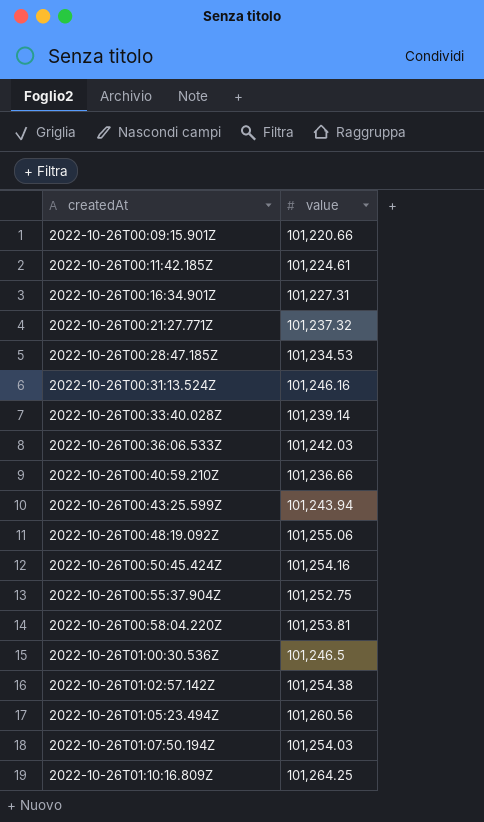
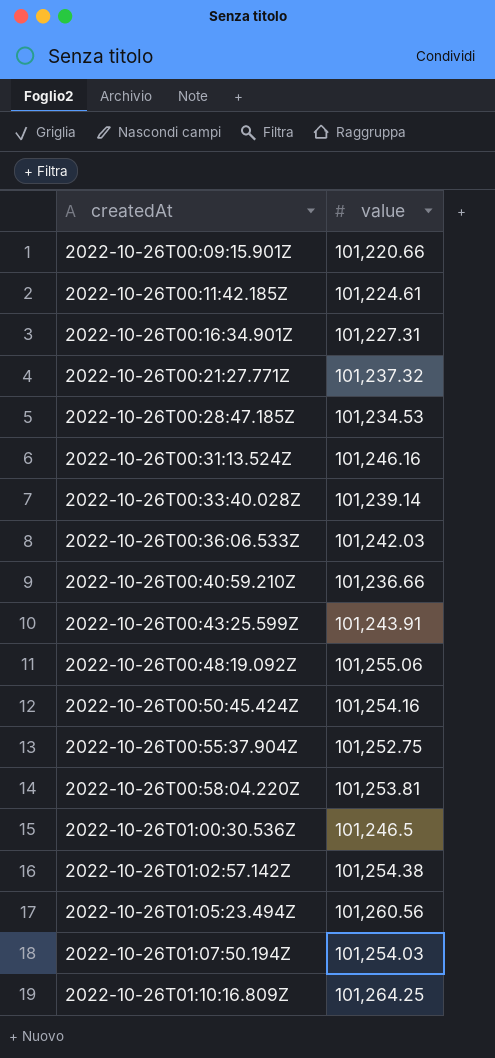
2022-10-26T00:43:25.599Z | value: 101,243.94 -> 101,243.91

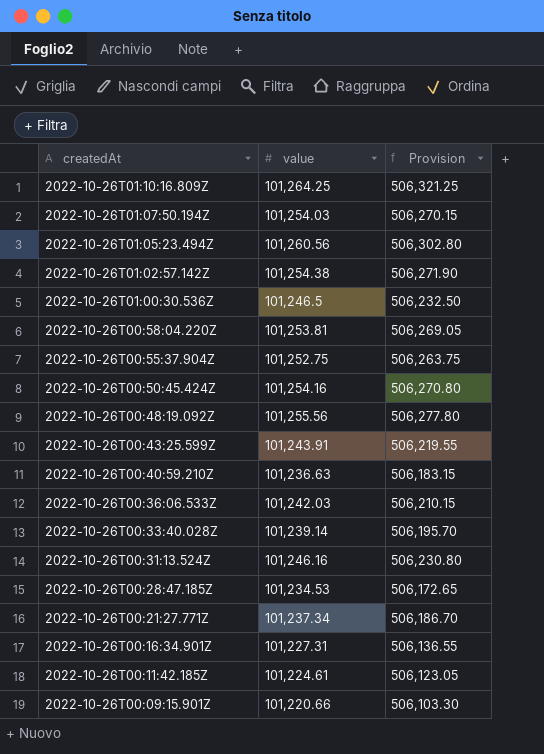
row order: createdAt ascending -> createdAt descending
column Provision | formula: none -> [value] * 5
2022-10-26T00:48:19.092Z | value: 101,255.06 -> 101,255.56
2022-10-26T00:40:59.210Z | value: 101,236.66 -> 101,236.63
2022-10-26T00:21:27.771Z | value: 101,237.32 -> 101,237.34

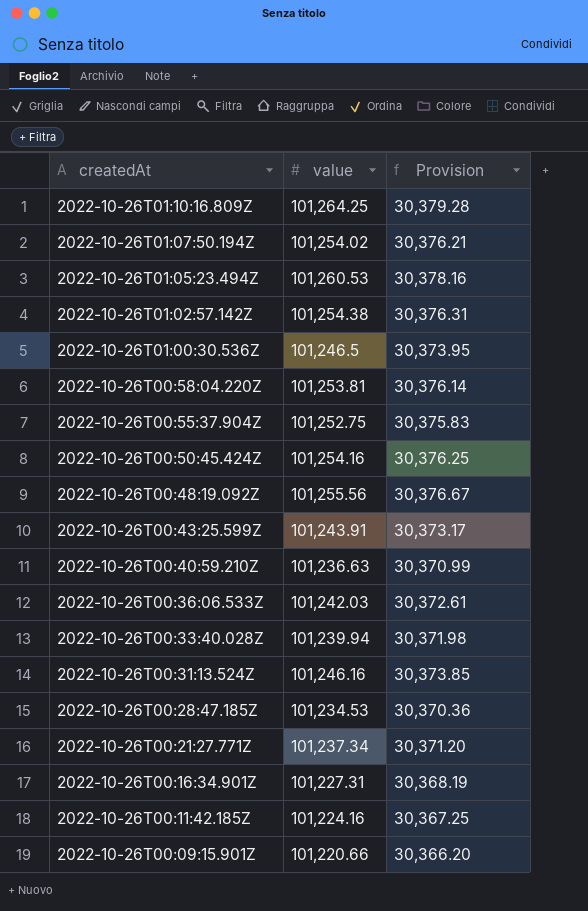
column Provision | formula: [value] * 5 -> [value] * 0.3
2022-10-26T01:07:50.194Z | value: 101,254.03 -> 101,254.02
2022-10-26T01:05:23.494Z | value: 101,260.56 -> 101,260.53
2022-10-26T00:33:40.028Z | value: 101,239.14 -> 101,239.94
2022-10-26T00:11:42.185Z | value: 101,224.61 -> 101,224.16

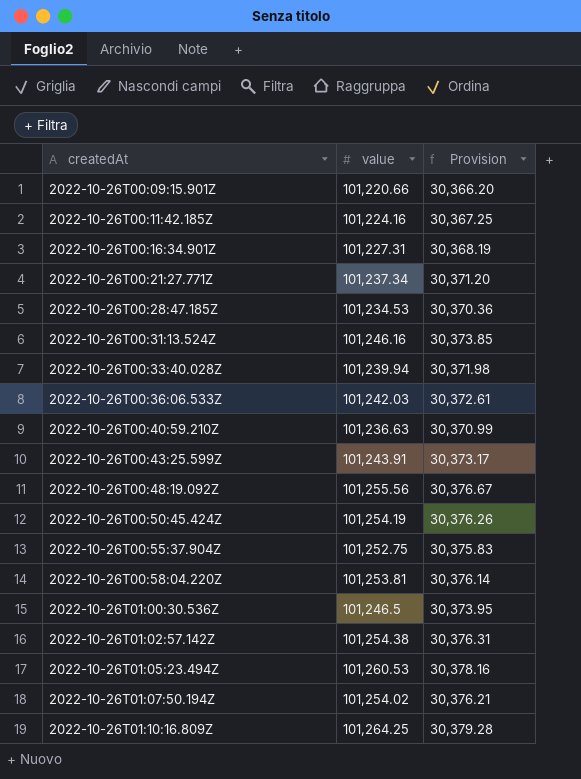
row order: createdAt descending -> createdAt ascending
2022-10-26T00:50:45.424Z | value: 101,254.16 -> 101,254.19
2022-10-26T00:50:45.424Z | Provision: 30,376.25 -> 30,376.26

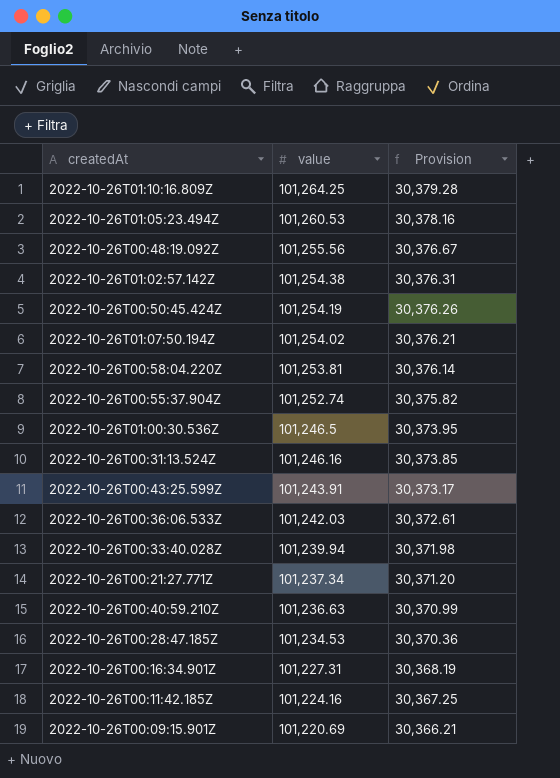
row order: createdAt ascending -> value descending
2022-10-26T00:55:37.904Z | value: 101,252.75 -> 101,252.74
2022-10-26T00:55:37.904Z | Provision: 30,375.83 -> 30,375.82
2022-10-26T00:09:15.901Z | value: 101,220.66 -> 101,220.69
2022-10-26T00:09:15.901Z | Provision: 30,366.20 -> 30,366.21

